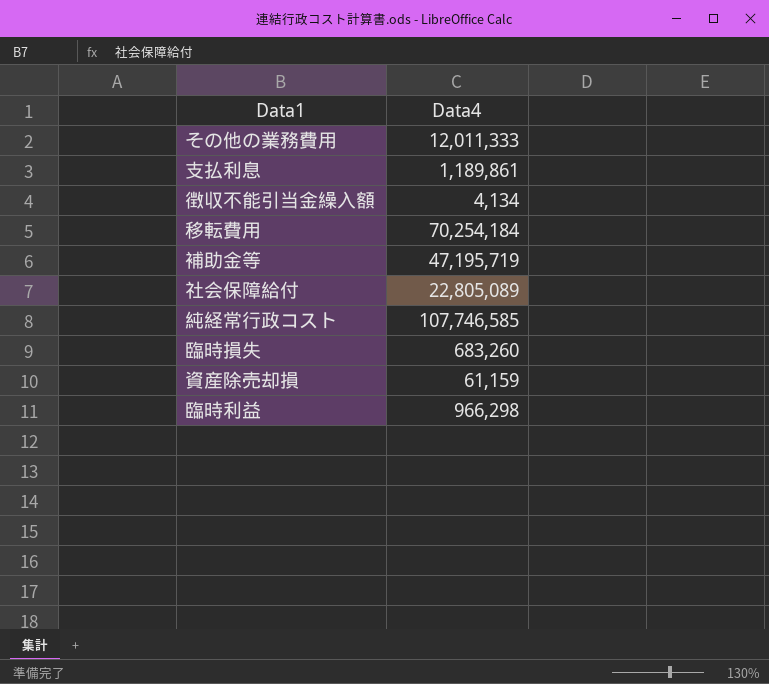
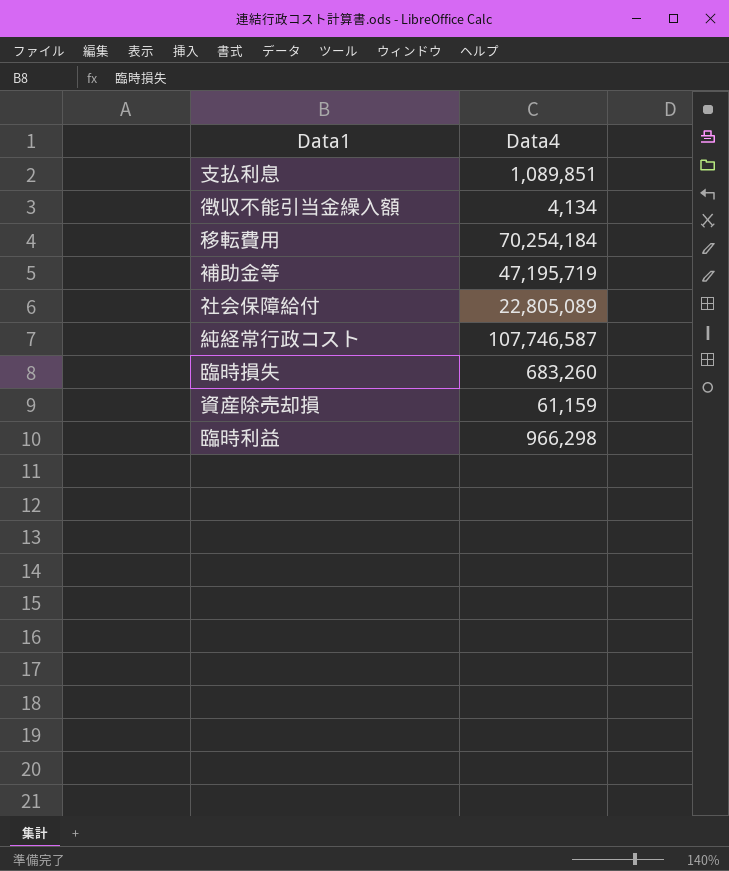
row その他の業務費用: 12,011,333 -> none
支払利息 | Data4: 1,189,861 -> 1,089,851
純経常行政コスト | Data4: 107,746,585 -> 107,746,587

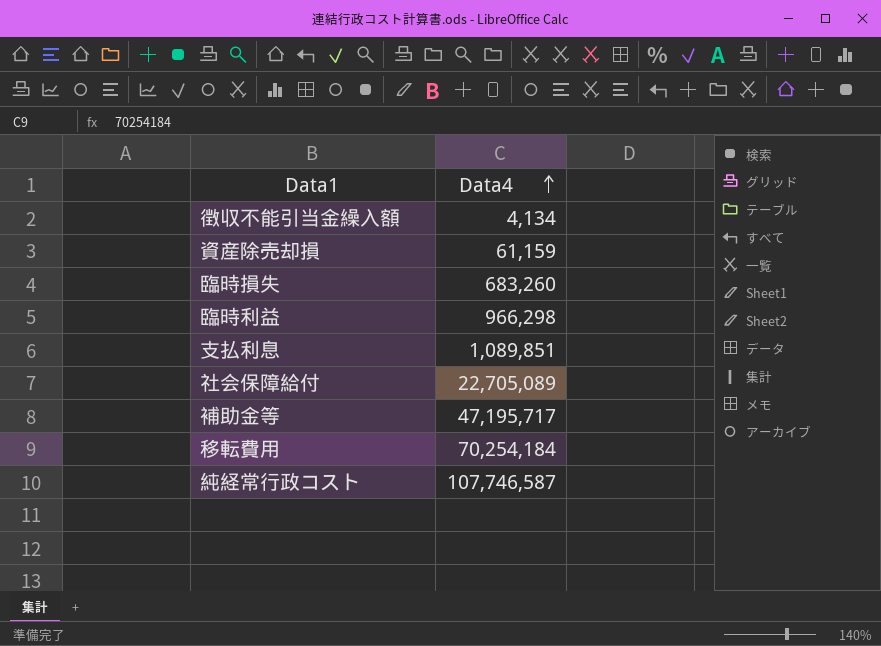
row order: none -> Data4 ascending
社会保障給付 | Data4: 22,805,089 -> 22,705,089
補助金等 | Data4: 47,195,719 -> 47,195,717

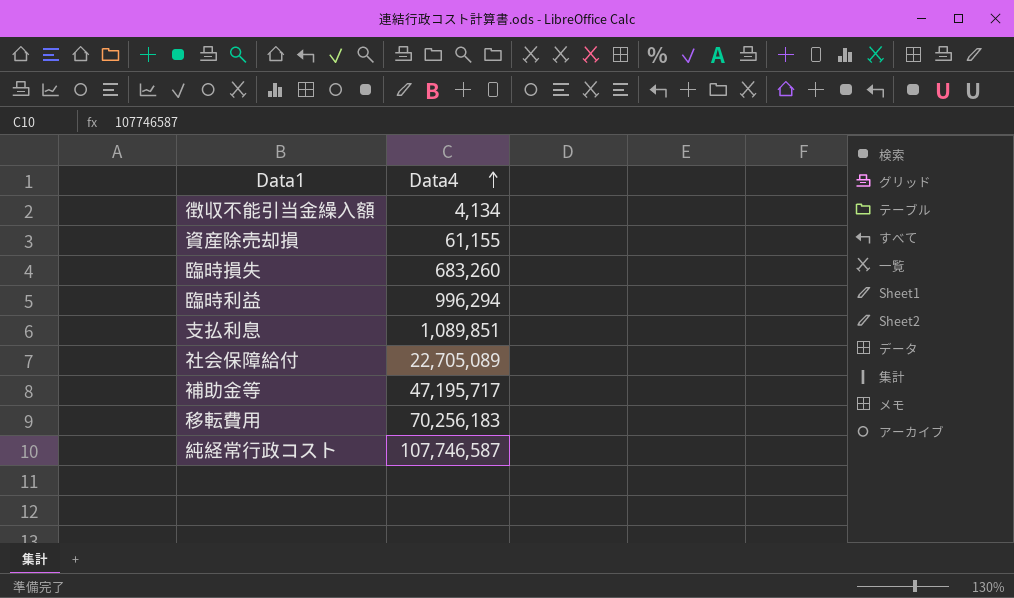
資産除売却損 | Data4: 61,159 -> 61,155
臨時利益 | Data4: 966,298 -> 996,294
移転費用 | Data4: 70,254,184 -> 70,256,183

